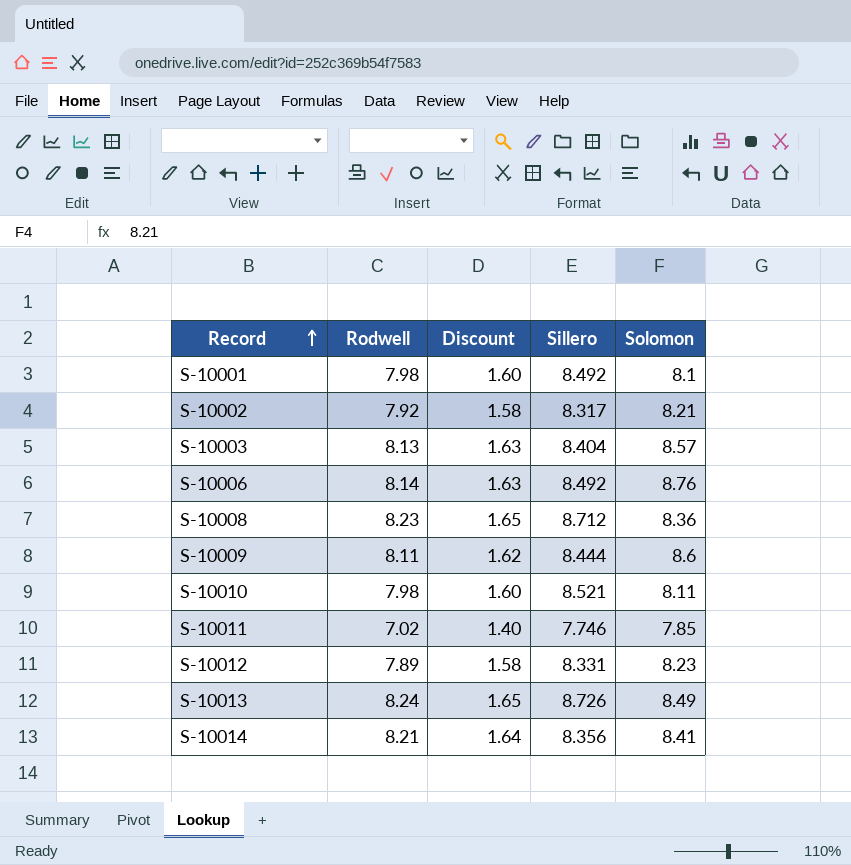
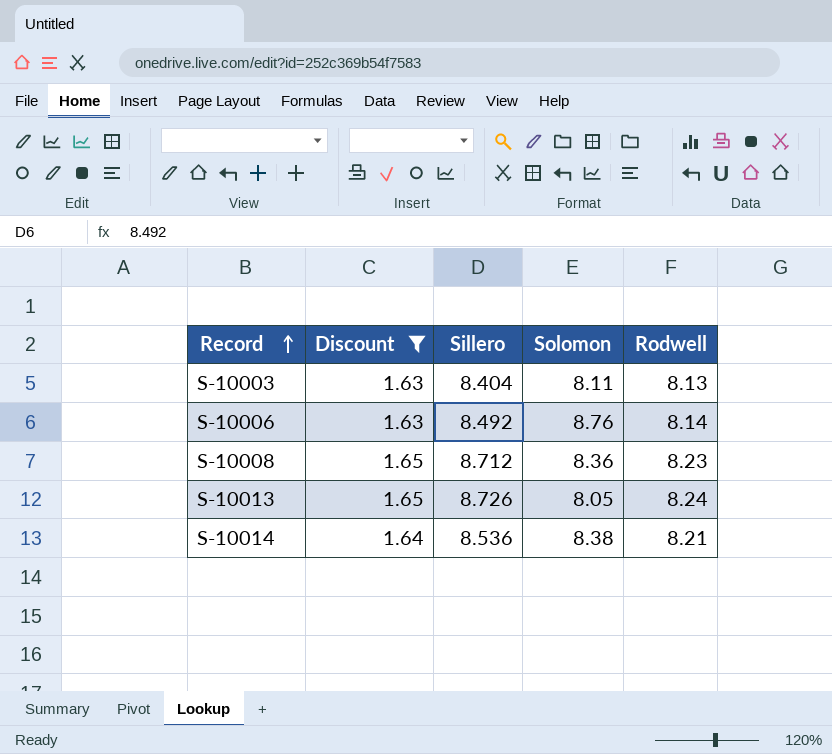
filter: none -> Discount >= 1.63
column Rodwell | position: 2 -> 5
S-10003 | Solomon: 8.57 -> 8.11
S-10013 | Solomon: 8.49 -> 8.05
S-10014 | Sillero: 8.356 -> 8.536
S-10014 | Solomon: 8.41 -> 8.38

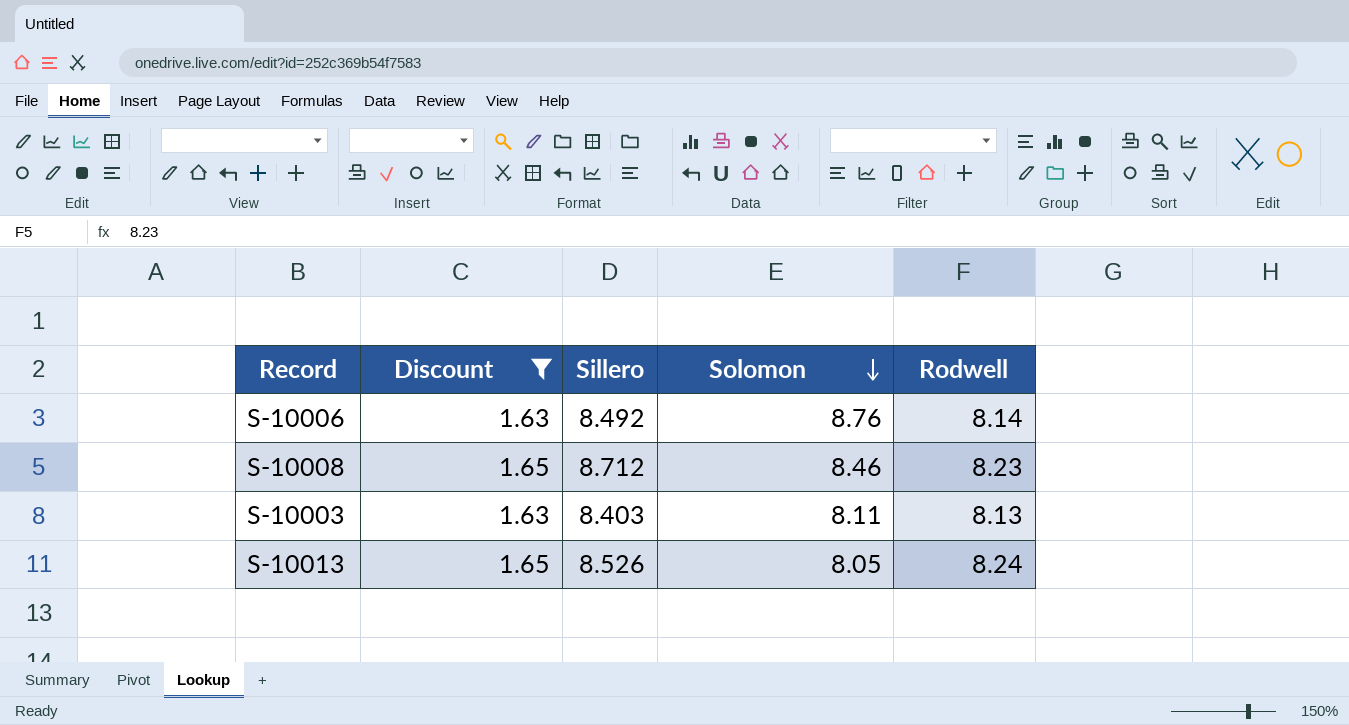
row order: Record ascending -> Solomon descending
row S-10014: 1.64 | 8.536 | 8.38 | 8.21 -> none
S-10008 | Solomon: 8.36 -> 8.46
S-10003 | Sillero: 8.404 -> 8.403
S-10013 | Sillero: 8.726 -> 8.526

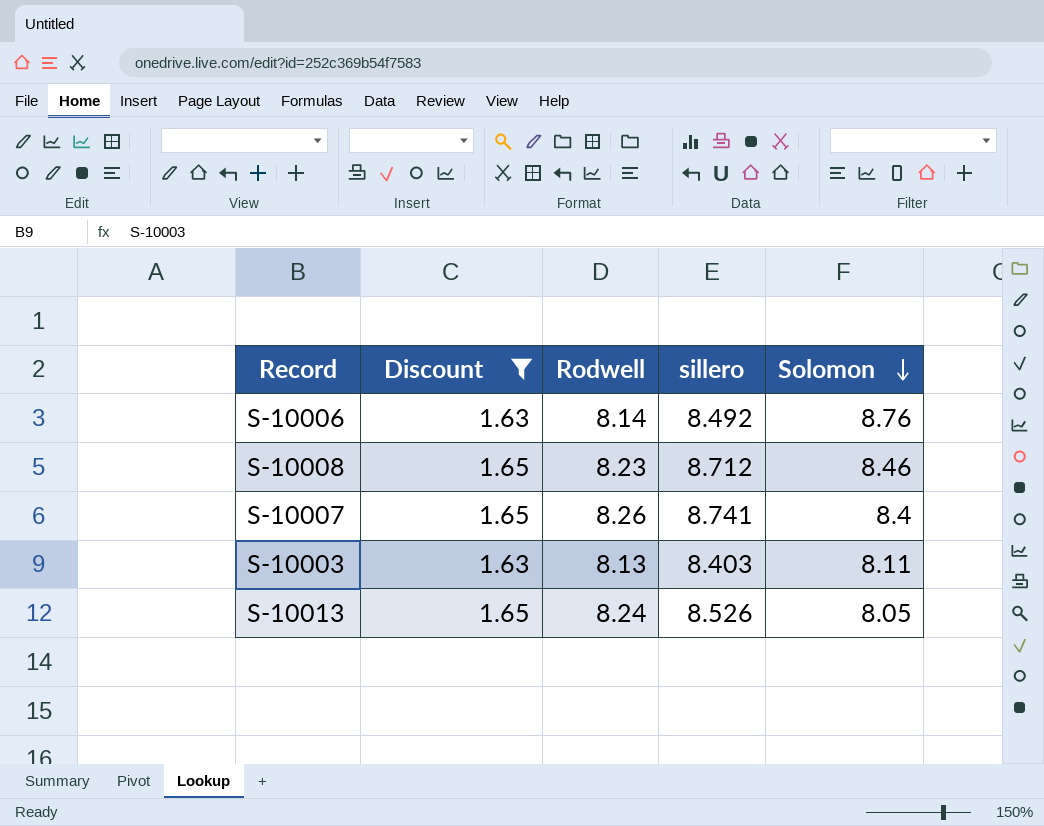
column Rodwell | position: 5 -> 3
column name: Sillero -> sillero
row S-10007: none -> 1.65 | 8.26 | 8.741 | 8.4

